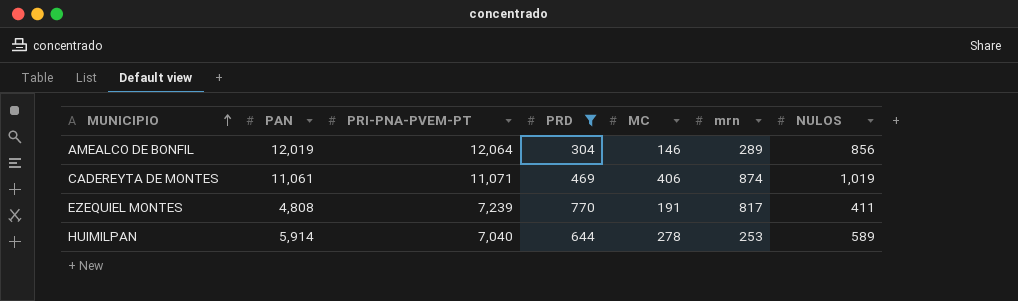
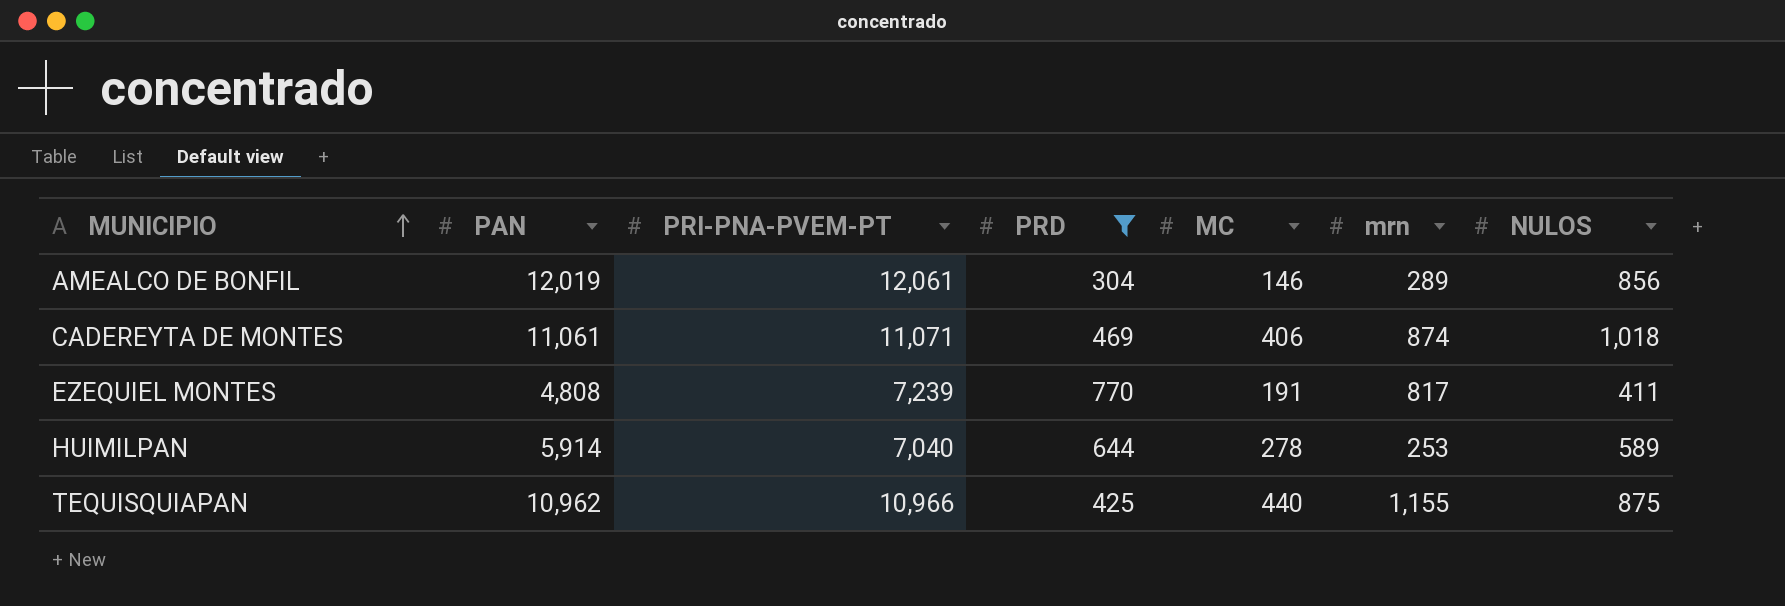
AMEALCO DE BONFIL | PRI-PNA-PVEM-PT: 12,064 -> 12,061
CADEREYTA DE MONTES | NULOS: 1,019 -> 1,018
row TEQUISQUIAPAN: none -> 10,962 | 10,966 | 425 | 440 | 1,155 | 875

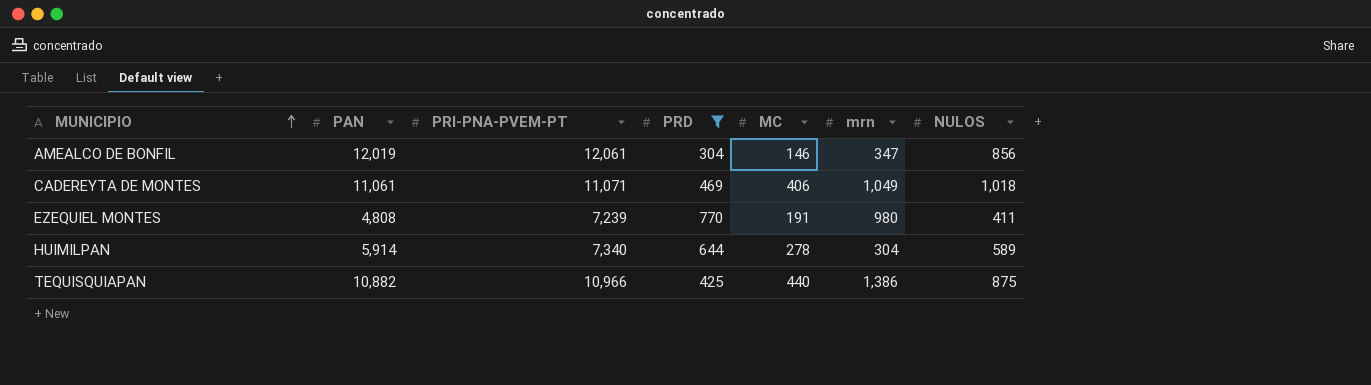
AMEALCO DE BONFIL | mrn: 289 -> 347
CADEREYTA DE MONTES | mrn: 874 -> 1,049
EZEQUIEL MONTES | mrn: 817 -> 980
HUIMILPAN | PRI-PNA-PVEM-PT: 7,040 -> 7,340
HUIMILPAN | mrn: 253 -> 304
TEQUISQUIAPAN | PAN: 10,962 -> 10,882
TEQUISQUIAPAN | mrn: 1,155 -> 1,386

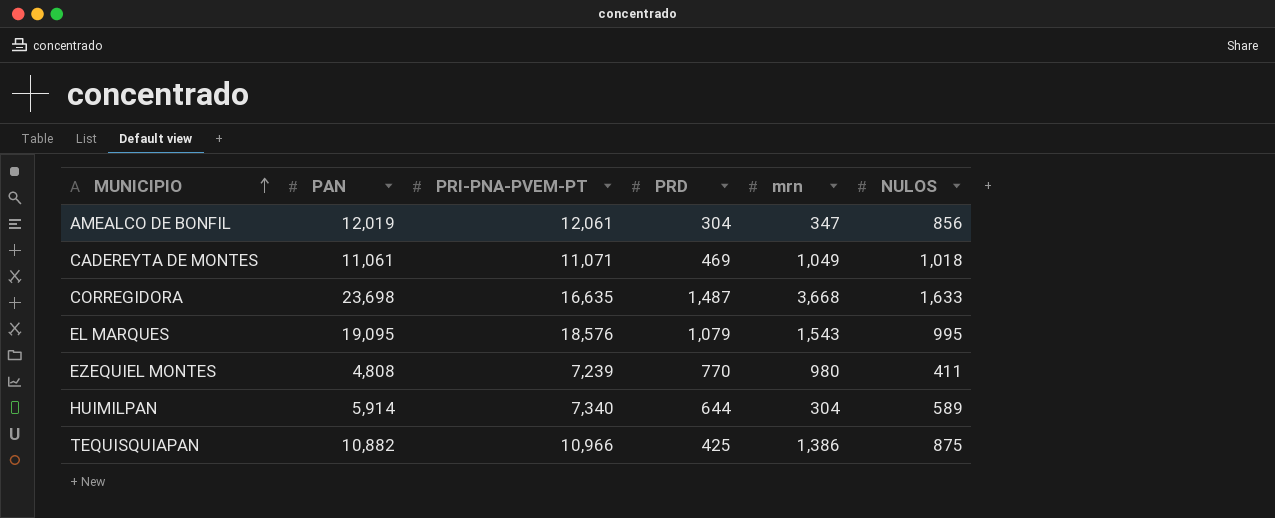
filter: PRD <= 770 -> none
column MC | position: 5 -> none

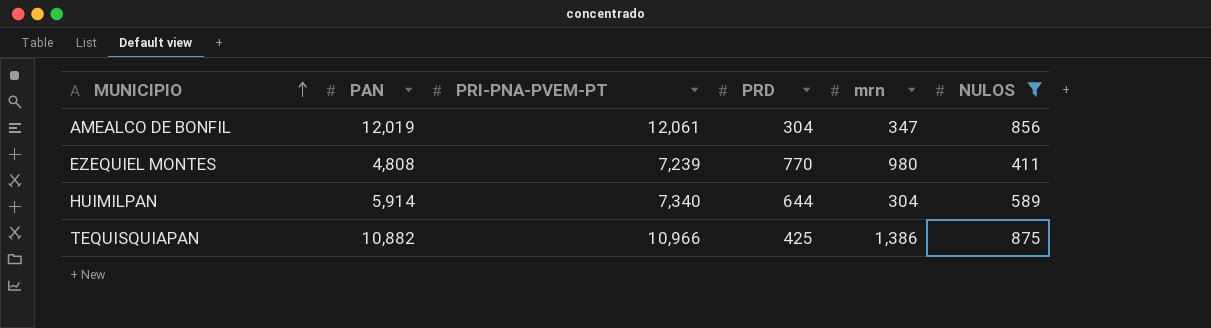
filter: none -> NULOS <= 875

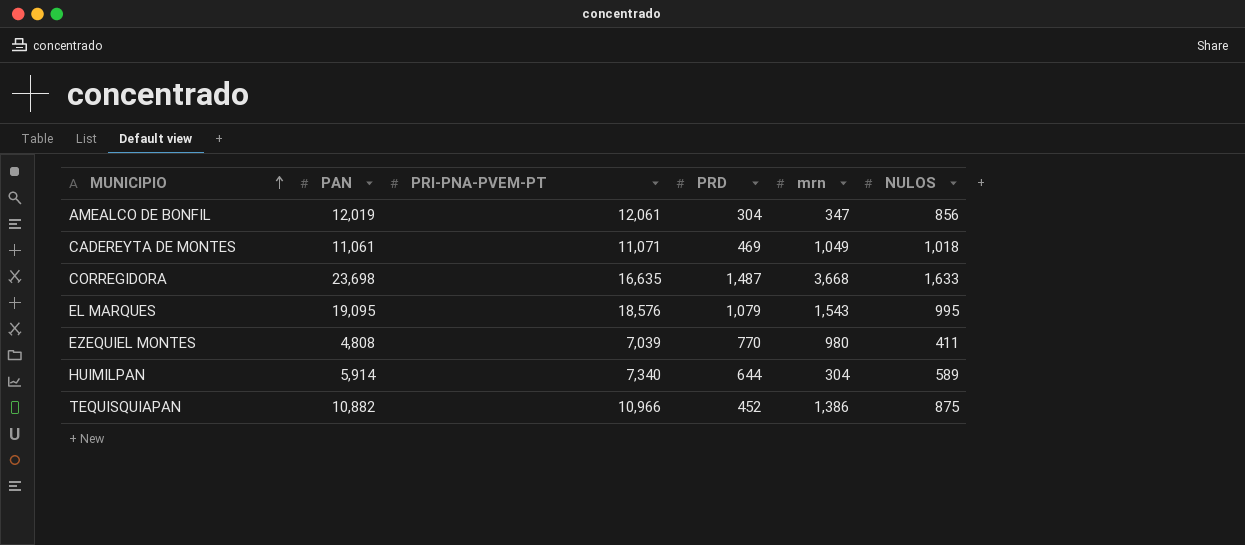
filter: NULOS <= 875 -> none
EZEQUIEL MONTES | PRI-PNA-PVEM-PT: 7,239 -> 7,039
TEQUISQUIAPAN | PRD: 425 -> 452

